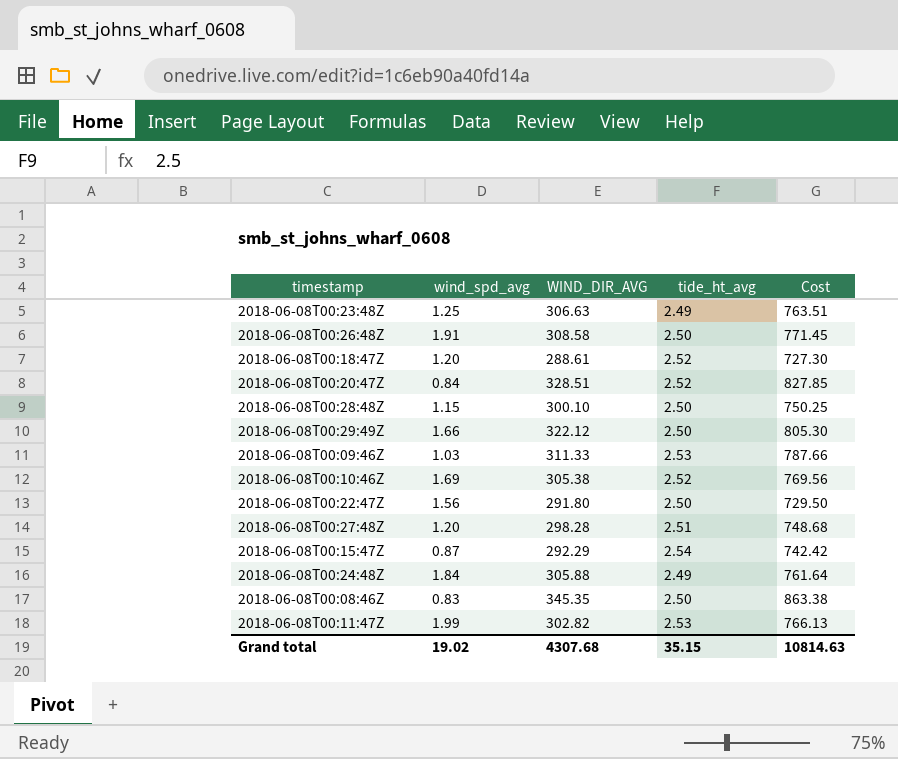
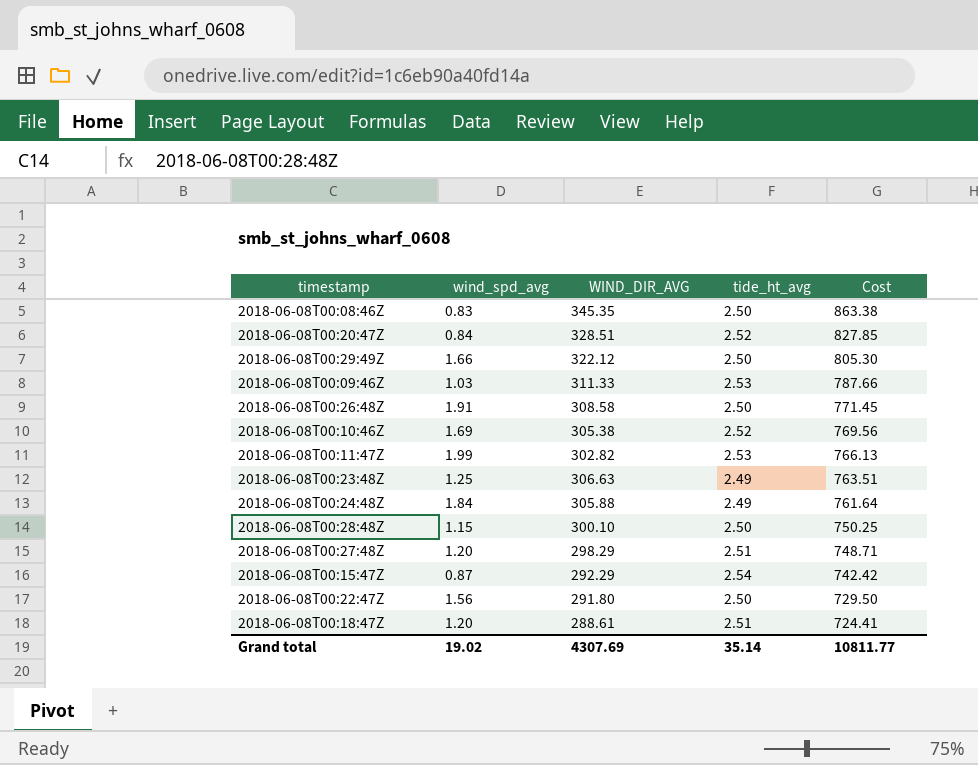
row order: none -> Cost descending
2018-06-08T00:27:48Z | WIND_DIR_AVG: 298.28 -> 298.29
2018-06-08T00:27:48Z | Cost: 748.68 -> 748.71
2018-06-08T00:18:47Z | tide_ht_avg: 2.52 -> 2.51
2018-06-08T00:18:47Z | Cost: 727.30 -> 724.41
Grand total | WIND_DIR_AVG: 4307.68 -> 4307.69
Grand total | tide_ht_avg: 35.15 -> 35.14
Grand total | Cost: 10814.63 -> 10811.77

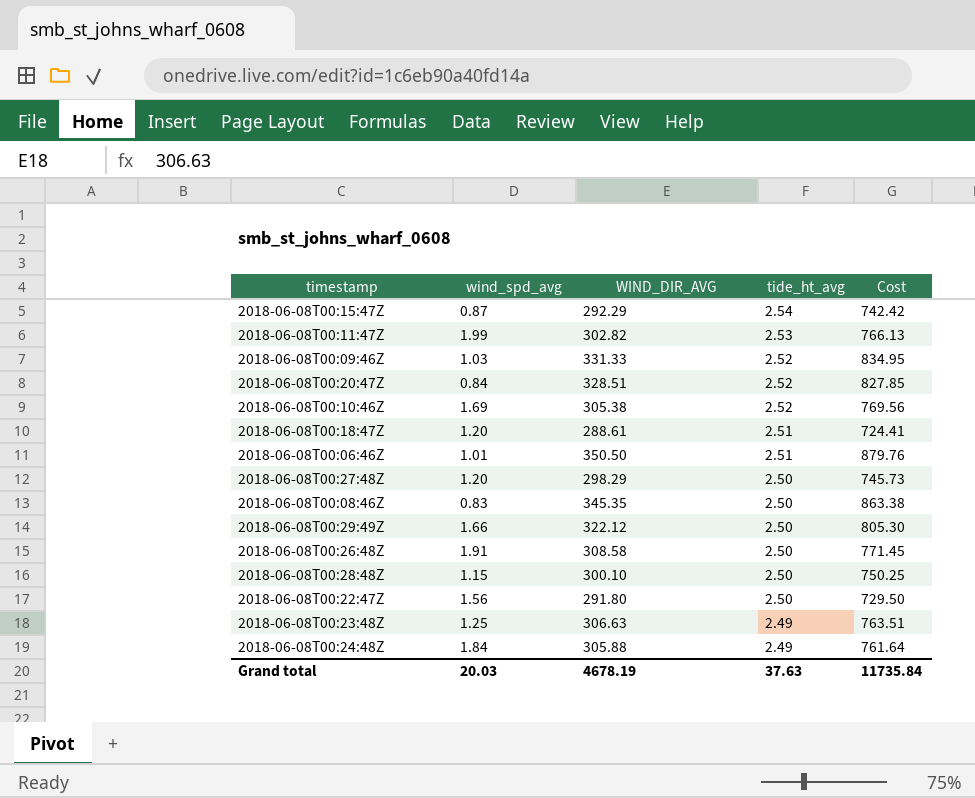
row order: Cost descending -> tide_ht_avg descending
2018-06-08T00:09:46Z | WIND_DIR_AVG: 311.33 -> 331.33
2018-06-08T00:09:46Z | tide_ht_avg: 2.53 -> 2.52
2018-06-08T00:09:46Z | Cost: 787.66 -> 834.95
row 2018-06-08T00:06:46Z: none -> 1.01 | 350.50 | 2.51 | 879.76
2018-06-08T00:27:48Z | tide_ht_avg: 2.51 -> 2.50
2018-06-08T00:27:48Z | Cost: 748.71 -> 745.73
Grand total | wind_spd_avg: 19.02 -> 20.03
Grand total | WIND_DIR_AVG: 4307.69 -> 4678.19
Grand total | tide_ht_avg: 35.14 -> 37.63
Grand total | Cost: 10811.77 -> 11735.84

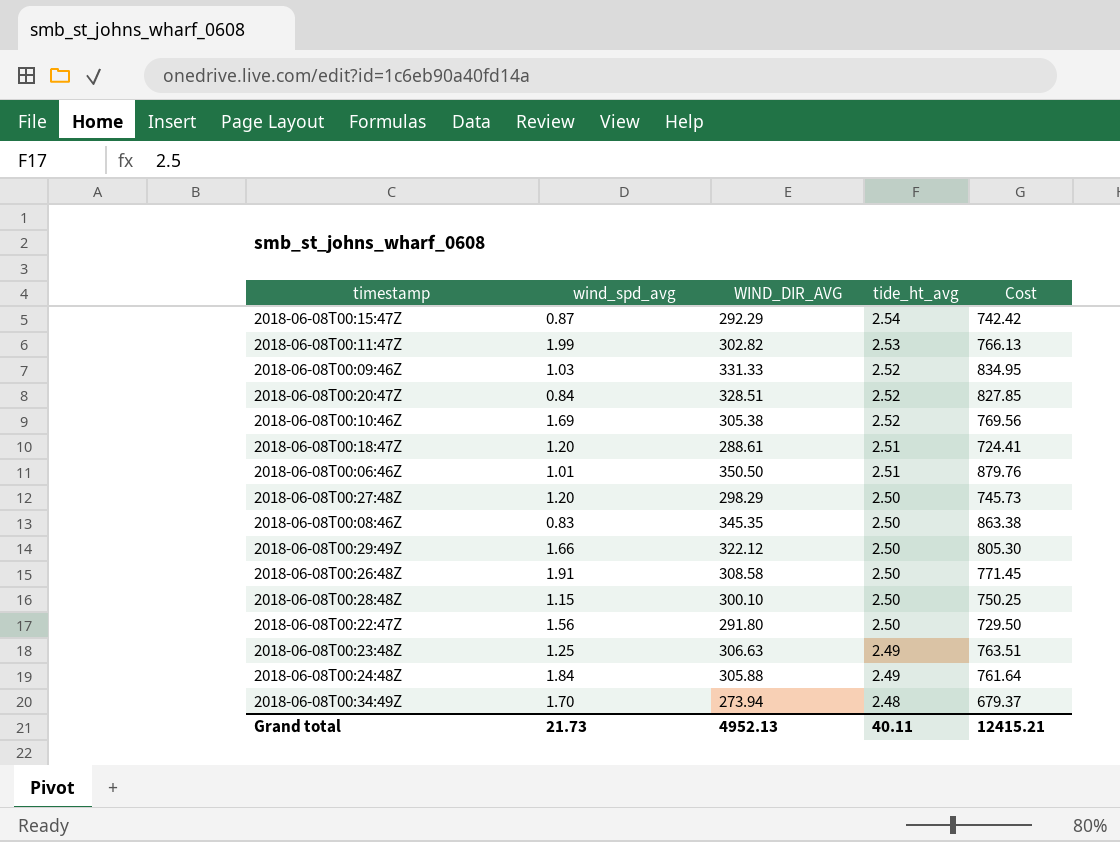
row 2018-06-08T00:34:49Z: none -> 1.70 | 273.94 | 2.48 | 679.37
Grand total | wind_spd_avg: 20.03 -> 21.73
Grand total | WIND_DIR_AVG: 4678.19 -> 4952.13
Grand total | tide_ht_avg: 37.63 -> 40.11
Grand total | Cost: 11735.84 -> 12415.21

